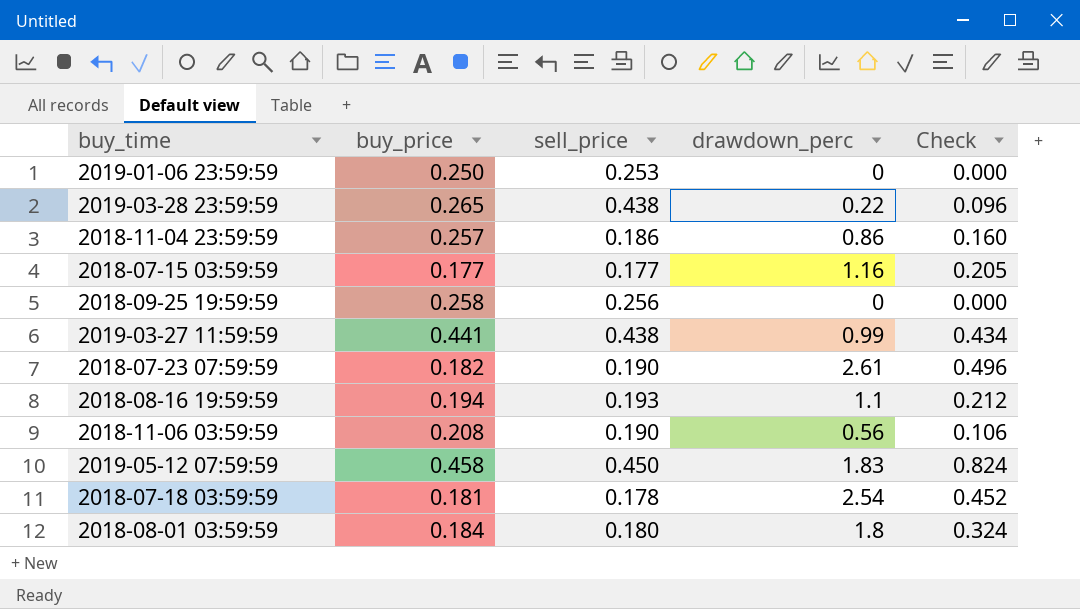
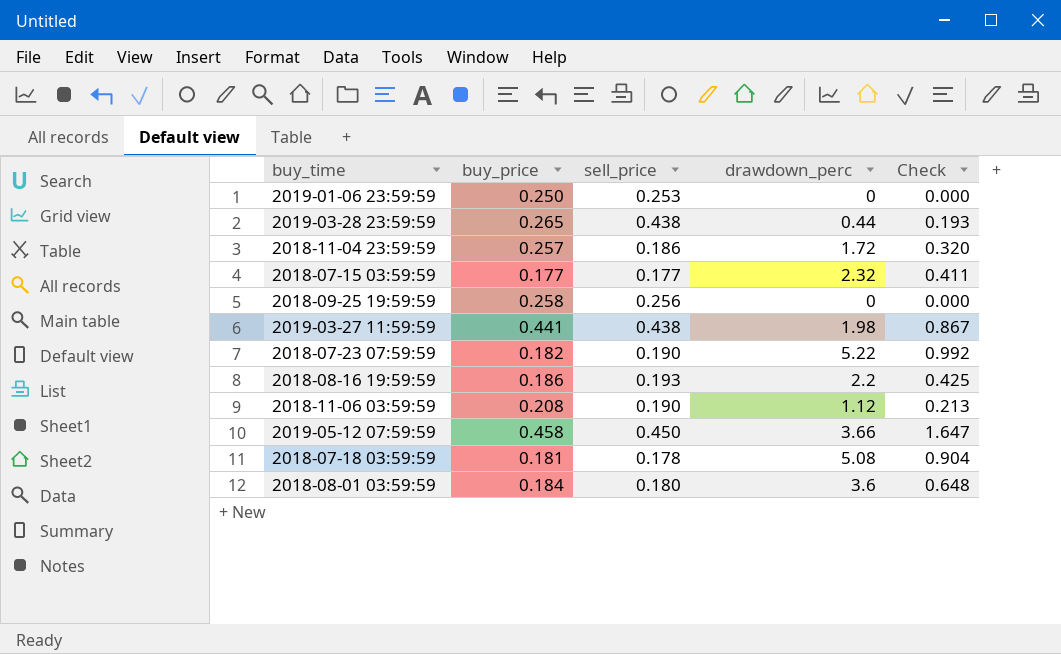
2019-03-28 23:59:59 | drawdown_perc: 0.22 -> 0.44
2019-03-28 23:59:59 | Check: 0.096 -> 0.193
2018-11-04 23:59:59 | drawdown_perc: 0.86 -> 1.72
2018-11-04 23:59:59 | Check: 0.160 -> 0.320
2018-07-15 03:59:59 | drawdown_perc: 1.16 -> 2.32
2018-07-15 03:59:59 | Check: 0.205 -> 0.411
2019-03-27 11:59:59 | drawdown_perc: 0.99 -> 1.98
2019-03-27 11:59:59 | Check: 0.434 -> 0.867
2018-07-23 07:59:59 | drawdown_perc: 2.61 -> 5.22
2018-07-23 07:59:59 | Check: 0.496 -> 0.992
2018-08-16 19:59:59 | buy_price: 0.194 -> 0.186
2018-08-16 19:59:59 | drawdown_perc: 1.1 -> 2.2
2018-08-16 19:59:59 | Check: 0.212 -> 0.425
2018-11-06 03:59:59 | drawdown_perc: 0.56 -> 1.12
2018-11-06 03:59:59 | Check: 0.106 -> 0.213
2019-05-12 07:59:59 | drawdown_perc: 1.83 -> 3.66
2019-05-12 07:59:59 | Check: 0.824 -> 1.647
2018-07-18 03:59:59 | drawdown_perc: 2.54 -> 5.08
2018-07-18 03:59:59 | Check: 0.452 -> 0.904
2018-08-01 03:59:59 | drawdown_perc: 1.8 -> 3.6
2018-08-01 03:59:59 | Check: 0.324 -> 0.648

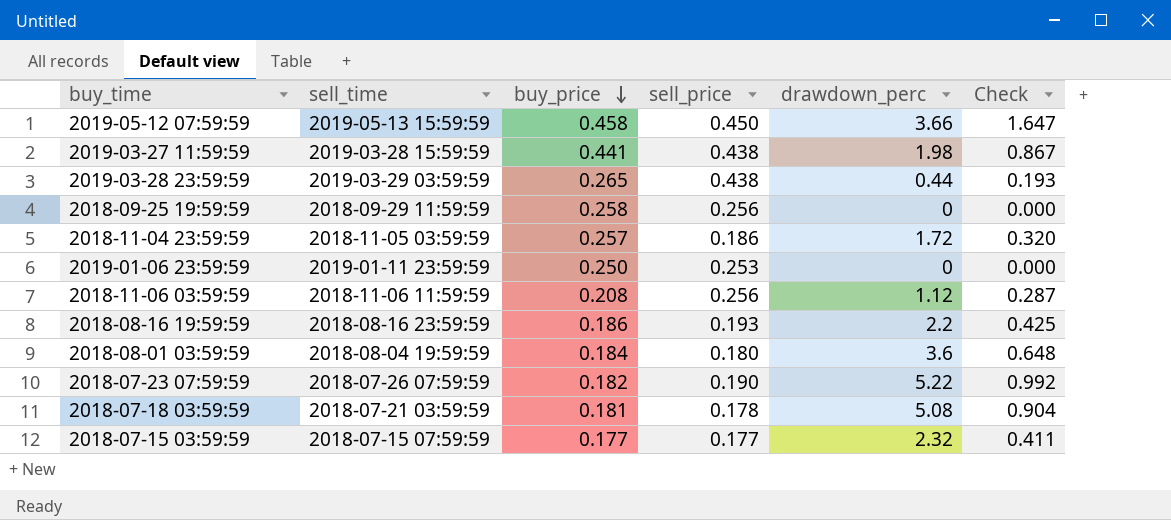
row order: none -> buy_price descending
column sell_time | position: none -> 2
2018-11-06 03:59:59 | sell_price: 0.190 -> 0.256
2018-11-06 03:59:59 | Check: 0.213 -> 0.287

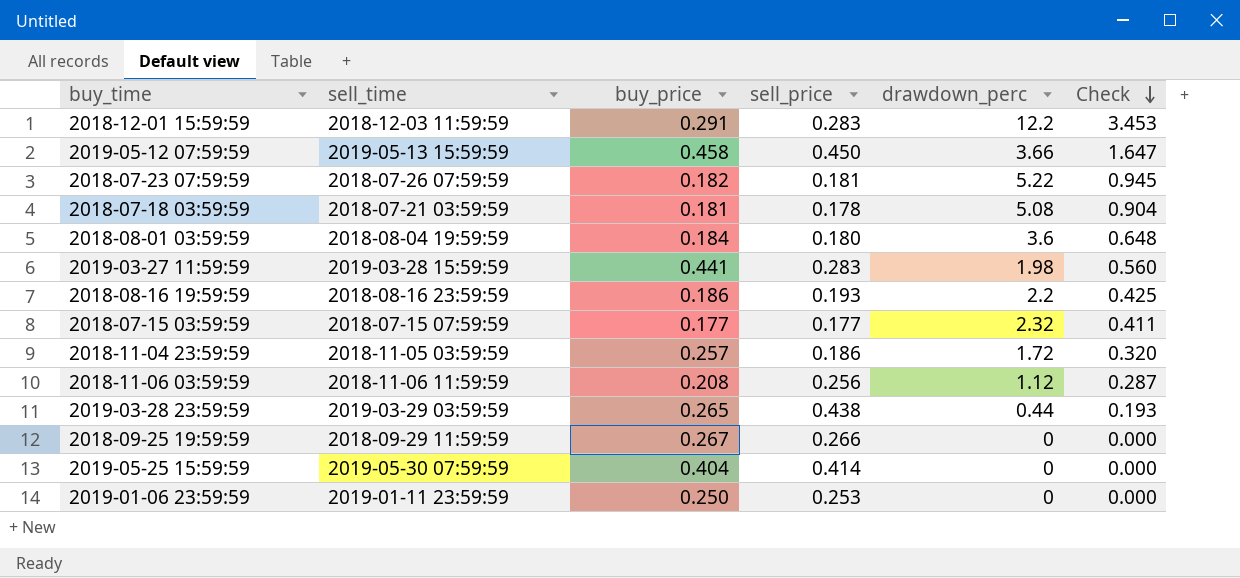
row order: buy_price descending -> Check descending
row 2018-12-01 15:59:59: none -> 2018-12-03 11:59:59 | 0.291 | 0.283 | 12.2 | 3.453
2018-07-23 07:59:59 | sell_price: 0.190 -> 0.181
2018-07-23 07:59:59 | Check: 0.992 -> 0.945
2019-03-27 11:59:59 | sell_price: 0.438 -> 0.283
2019-03-27 11:59:59 | Check: 0.867 -> 0.560
2018-09-25 19:59:59 | buy_price: 0.258 -> 0.267
2018-09-25 19:59:59 | sell_price: 0.256 -> 0.266
row 2019-05-25 15:59:59: none -> 2019-05-30 07:59:59 | 0.404 | 0.414 | 0 | 0.000

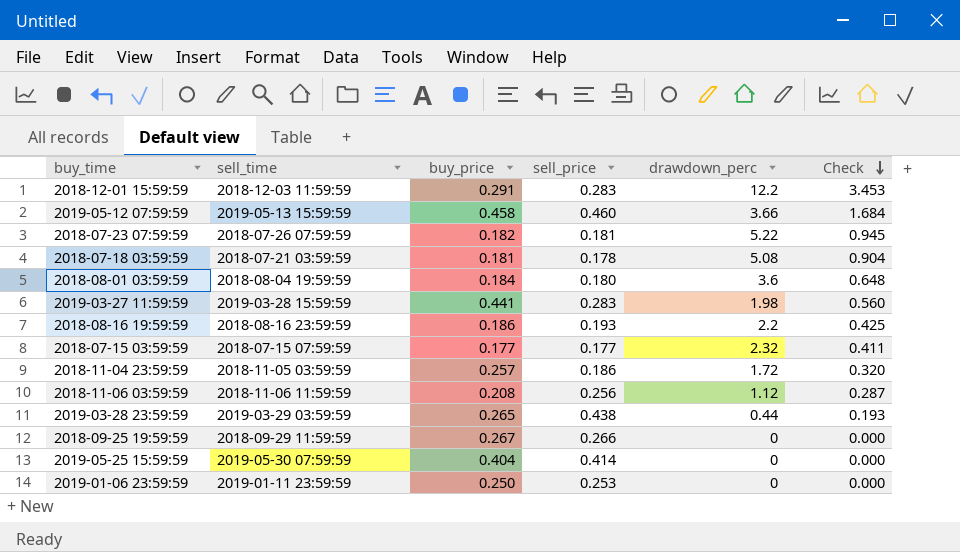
2019-05-12 07:59:59 | sell_price: 0.450 -> 0.460
2019-05-12 07:59:59 | Check: 1.647 -> 1.684

